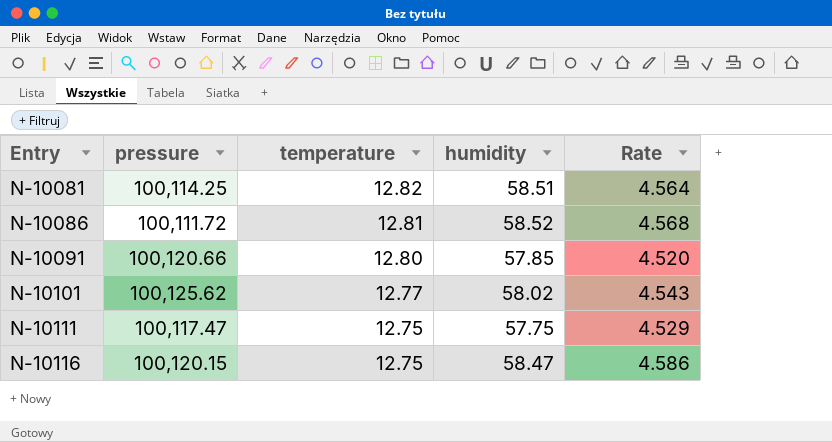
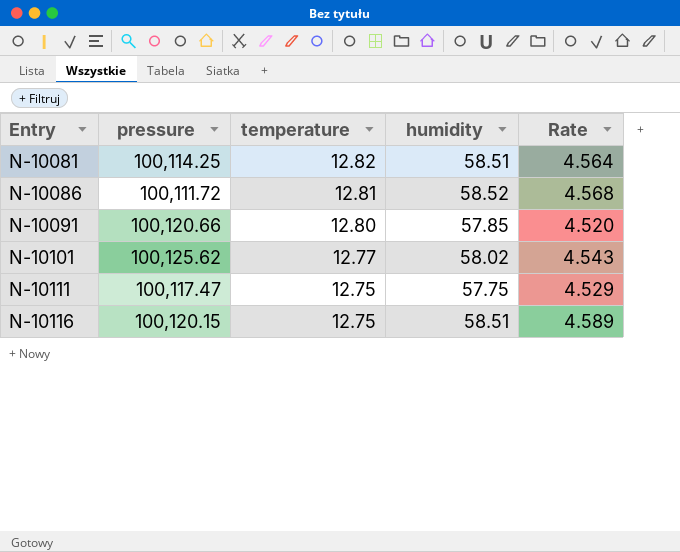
N-10116 | humidity: 58.47 -> 58.51
N-10116 | Rate: 4.586 -> 4.589

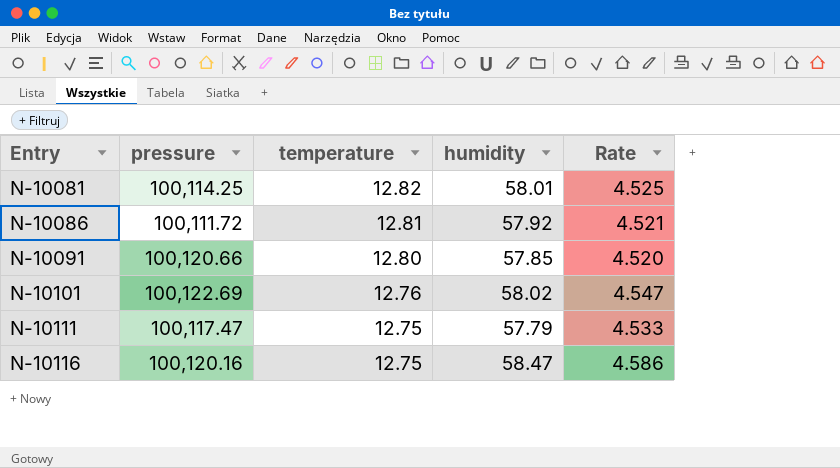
N-10081 | humidity: 58.51 -> 58.01
N-10081 | Rate: 4.564 -> 4.525
N-10086 | humidity: 58.52 -> 57.92
N-10086 | Rate: 4.568 -> 4.521
N-10101 | pressure: 100,125.62 -> 100,122.69
N-10101 | temperature: 12.77 -> 12.76
N-10101 | Rate: 4.543 -> 4.547
N-10111 | humidity: 57.75 -> 57.79
N-10111 | Rate: 4.529 -> 4.533
N-10116 | pressure: 100,120.15 -> 100,120.16
N-10116 | humidity: 58.51 -> 58.47
N-10116 | Rate: 4.589 -> 4.586

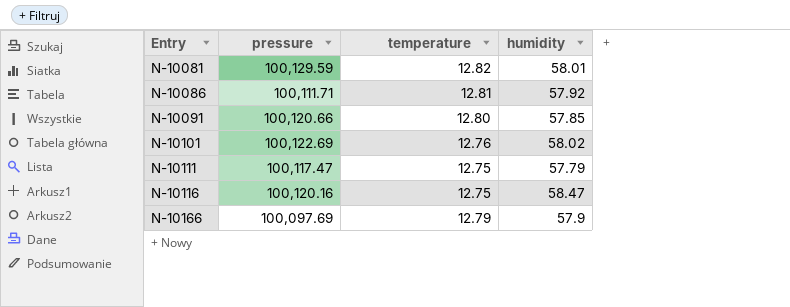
column Rate | formula: [humidity] / [temperature] -> none
N-10081 | pressure: 100,114.25 -> 100,129.59
N-10086 | pressure: 100,111.72 -> 100,111.71
row N-10166: none -> 100,097.69 | 12.79 | 57.9

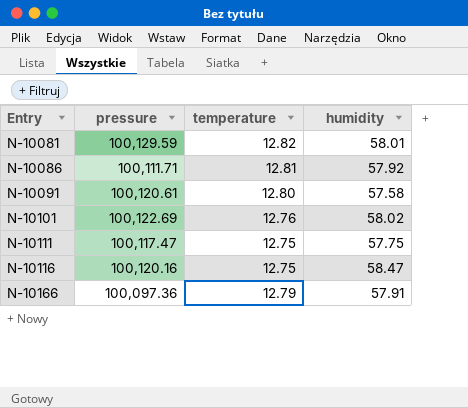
N-10091 | pressure: 100,120.66 -> 100,120.61
N-10091 | humidity: 57.85 -> 57.58
N-10111 | humidity: 57.79 -> 57.75
N-10166 | pressure: 100,097.69 -> 100,097.36
N-10166 | humidity: 57.9 -> 57.91

